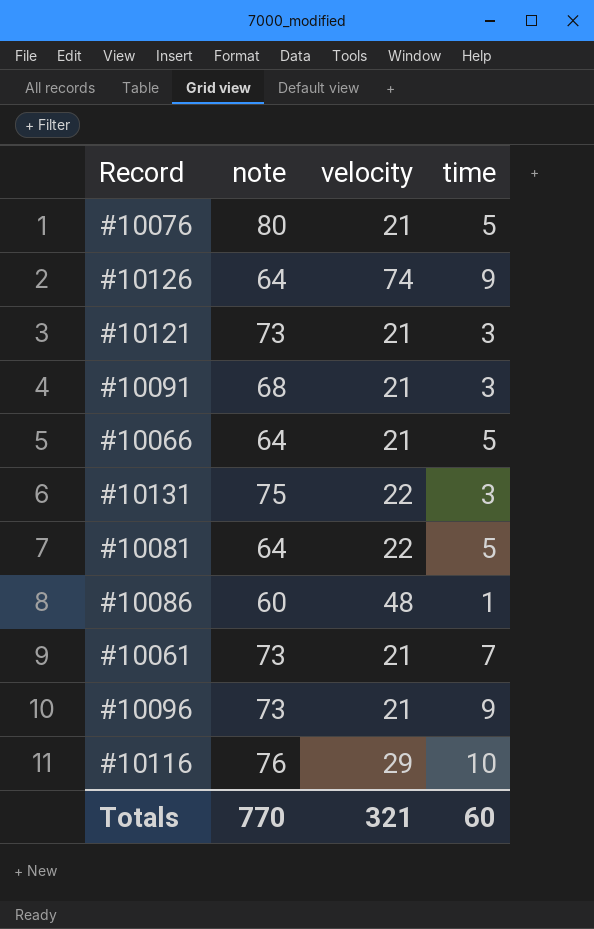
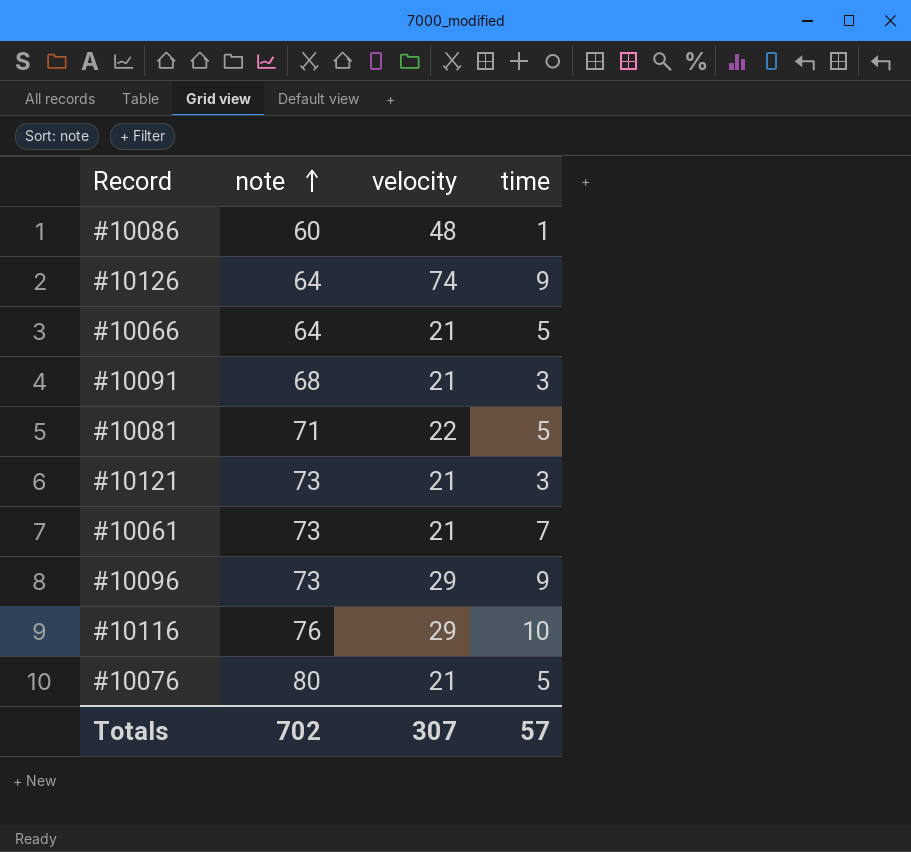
row order: none -> note ascending
row #10131: 75 | 22 | 3 -> none
#10081 | note: 64 -> 71
#10096 | velocity: 21 -> 29
Totals | note: 770 -> 702
Totals | velocity: 321 -> 307
Totals | time: 60 -> 57

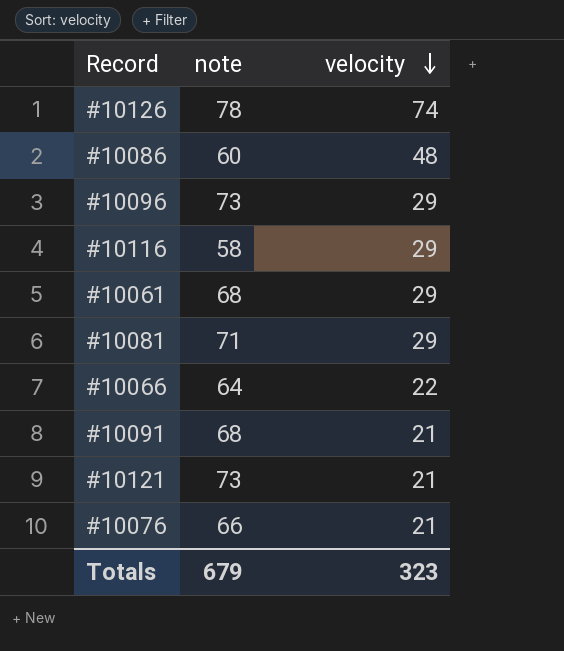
row order: note ascending -> velocity descending
column time | position: 4 -> none
#10126 | note: 64 -> 78
#10116 | note: 76 -> 58
#10061 | note: 73 -> 68
#10061 | velocity: 21 -> 29
#10081 | velocity: 22 -> 29
#10066 | velocity: 21 -> 22
#10076 | note: 80 -> 66
Totals | note: 702 -> 679
Totals | velocity: 307 -> 323

